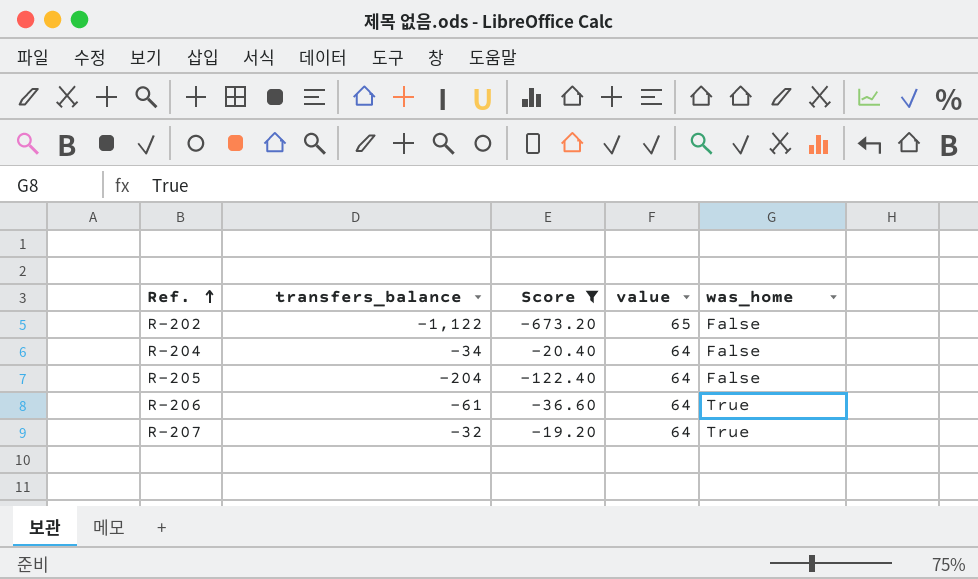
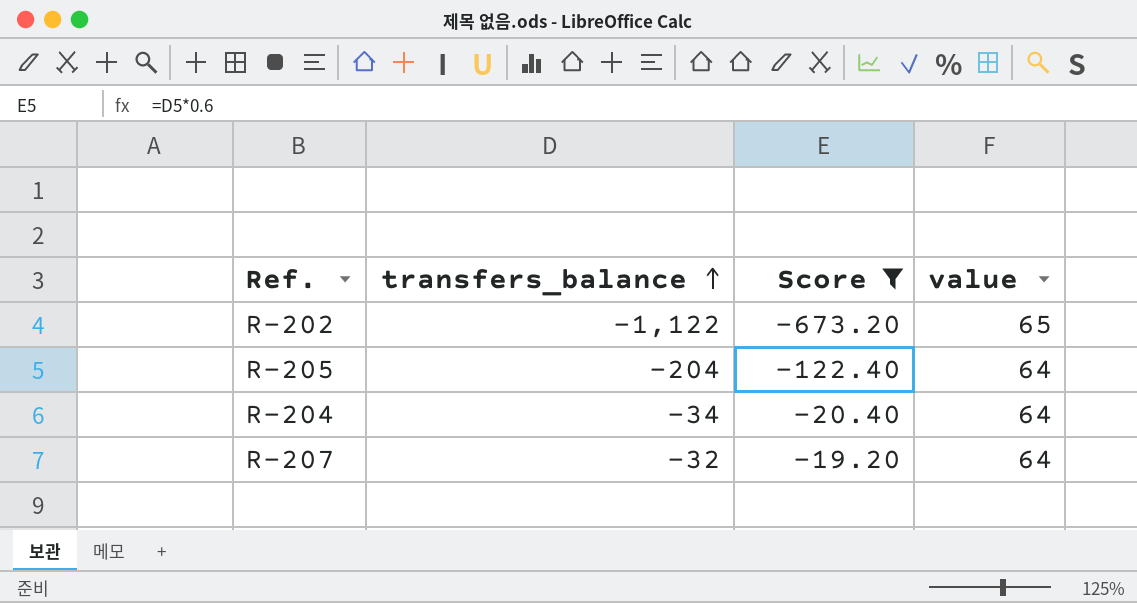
row order: Ref. ascending -> transfers_balance ascending
column was_home | position: 5 -> none
row R-206: -61 | -36.60 | 64 | True -> none

